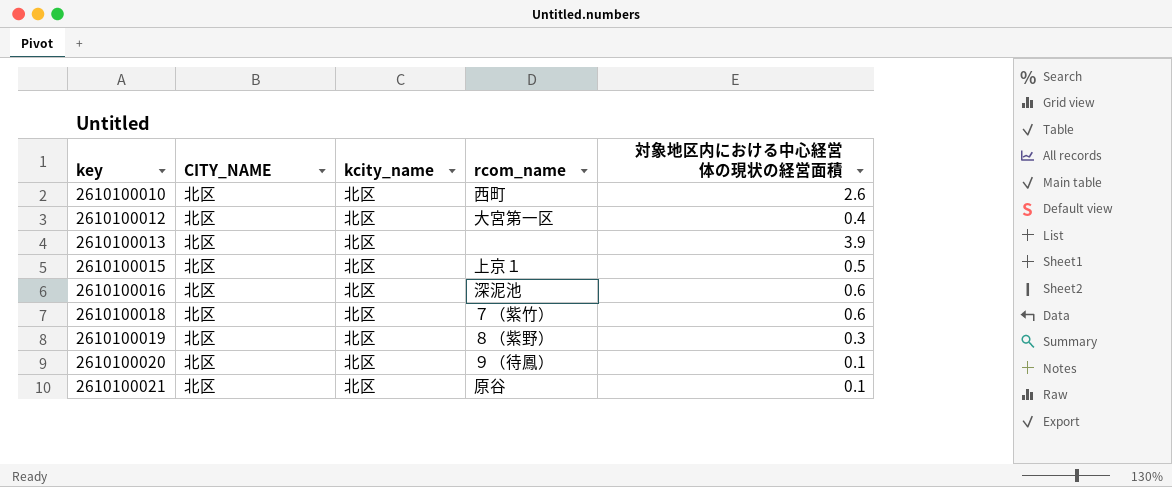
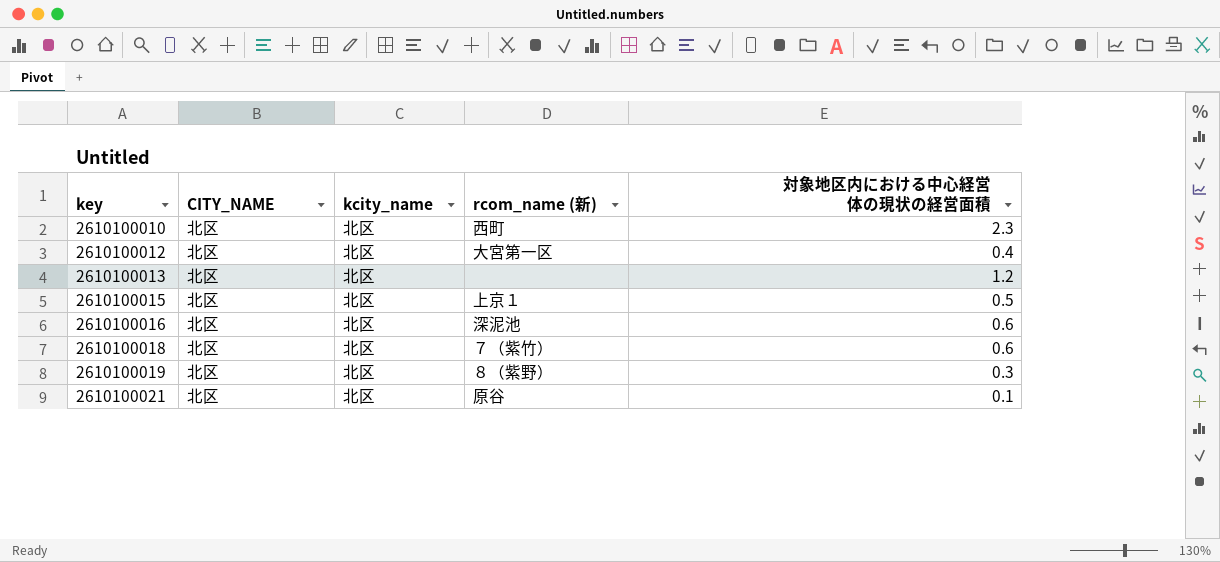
column name: rcom_name -> rcom_name (新)
row 2610100020: 北区 | 北区 | ９（待鳳） | 0.1 -> none
2610100010 | 対象地区内における中心経営体の現状の経営面積: 2.6 -> 2.3
2610100013 | 対象地区内における中心経営体の現状の経営面積: 3.9 -> 1.2

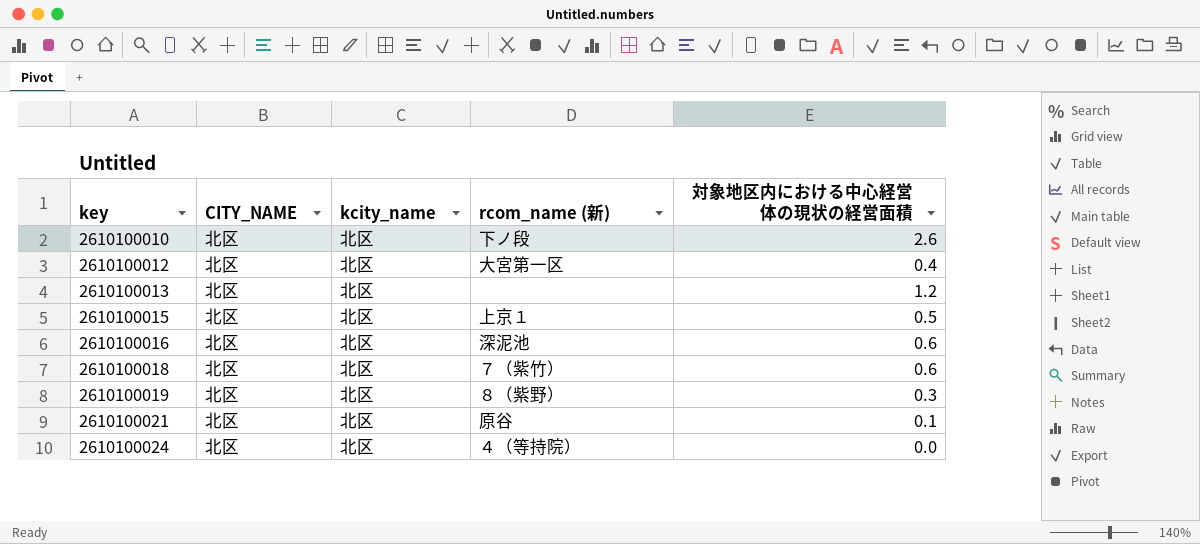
2610100010 | rcom_name (新): 西町 -> 下ノ段
2610100010 | 対象地区内における中心経営体の現状の経営面積: 2.3 -> 2.6
row 2610100024: none -> 北区 | 北区 | ４（等持院） | 0.0

